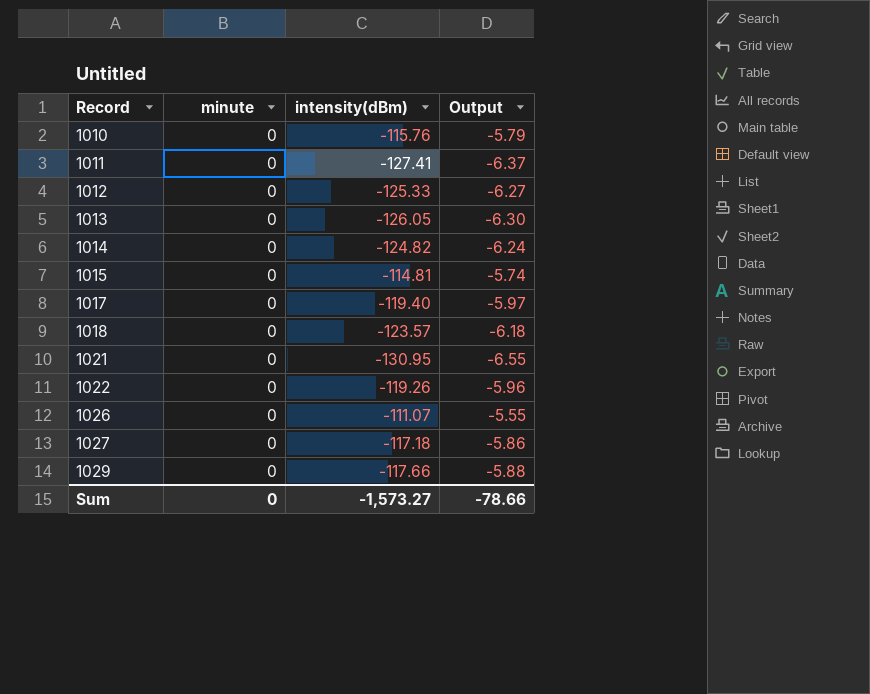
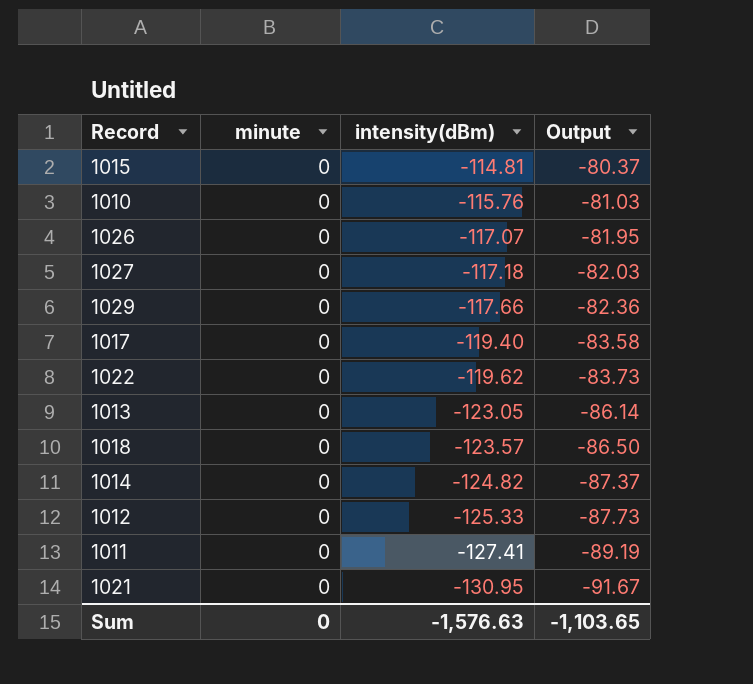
row order: Record ascending -> intensity(dBm) descending
column Output | formula: [intensity(dBm)] * 0.05 -> [intensity(dBm)] * 0.7
1026 | intensity(dBm): -111.07 -> -117.07
1022 | intensity(dBm): -119.26 -> -119.62
1013 | intensity(dBm): -126.05 -> -123.05
Sum | intensity(dBm): -1,573.27 -> -1,576.63
Sum | Output: -78.66 -> -1,103.65

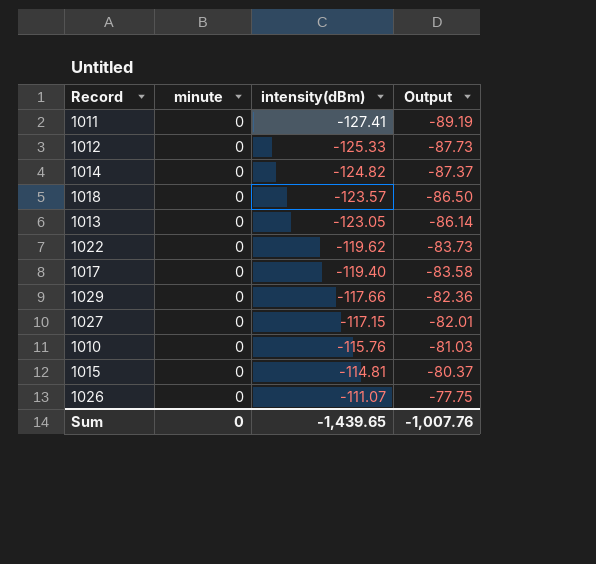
row order: intensity(dBm) descending -> intensity(dBm) ascending
row 1021: 0 | -130.95 | -91.67 -> none
1027 | intensity(dBm): -117.18 -> -117.15
1027 | Output: -82.03 -> -82.01
1026 | intensity(dBm): -117.07 -> -111.07
1026 | Output: -81.95 -> -77.75
Sum | intensity(dBm): -1,576.63 -> -1,439.65
Sum | Output: -1,103.65 -> -1,007.76

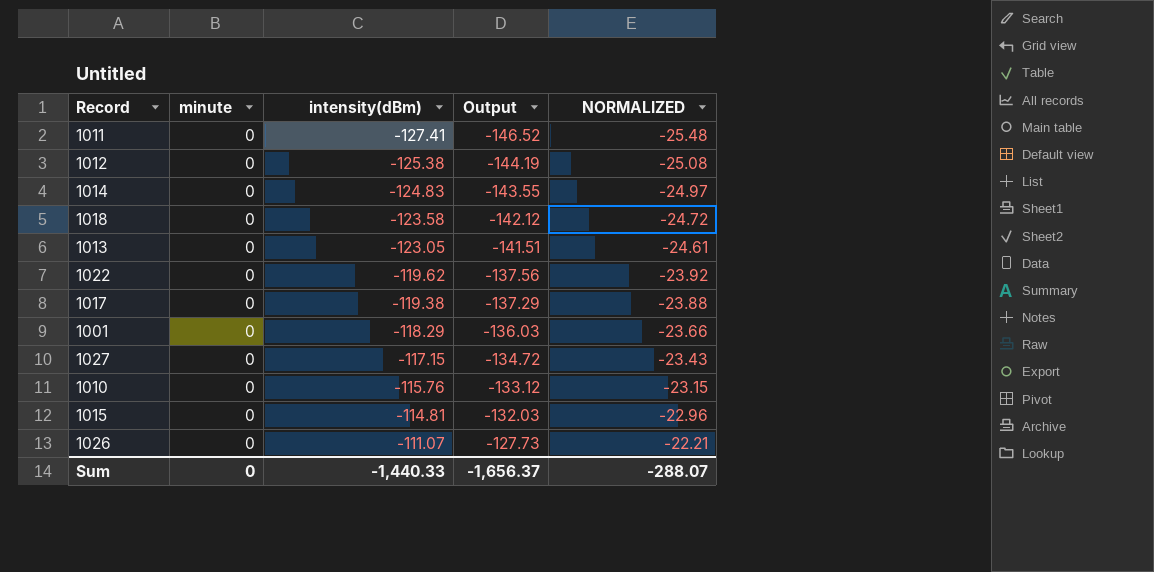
column Output | formula: [intensity(dBm)] * 0.7 -> [intensity(dBm)] * 1.15
column NORMALIZED | formula: none -> [intensity(dBm)] * 0.2
row 1029: 0 | -117.66 | -82.36 -> none
1012 | intensity(dBm): -125.33 -> -125.38
1014 | intensity(dBm): -124.82 -> -124.83
1018 | intensity(dBm): -123.57 -> -123.58
1017 | intensity(dBm): -119.40 -> -119.38
row 1001: none -> 0 | -118.29 | -136.03 | -23.66
Sum | intensity(dBm): -1,439.65 -> -1,440.33
Sum | Output: -1,007.76 -> -1,656.37

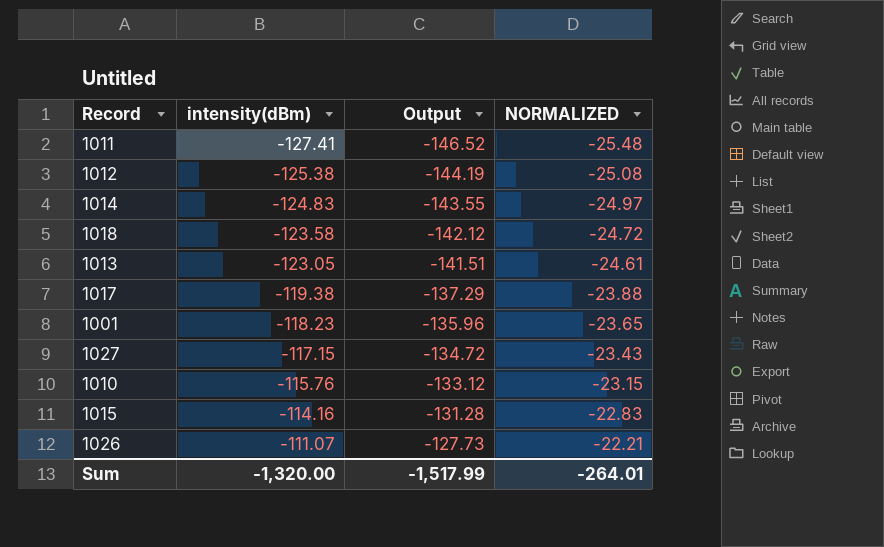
column minute | position: 2 -> none
row 1022: 0 | -119.62 | -137.56 | -23.92 -> none
1001 | intensity(dBm): -118.29 -> -118.23
1001 | Output: -136.03 -> -135.96
1001 | NORMALIZED: -23.66 -> -23.65
1015 | intensity(dBm): -114.81 -> -114.16
1015 | Output: -132.03 -> -131.28
1015 | NORMALIZED: -22.96 -> -22.83
Sum | intensity(dBm): -1,440.33 -> -1,320.00
Sum | Output: -1,656.37 -> -1,517.99
Sum | NORMALIZED: -288.07 -> -264.01

